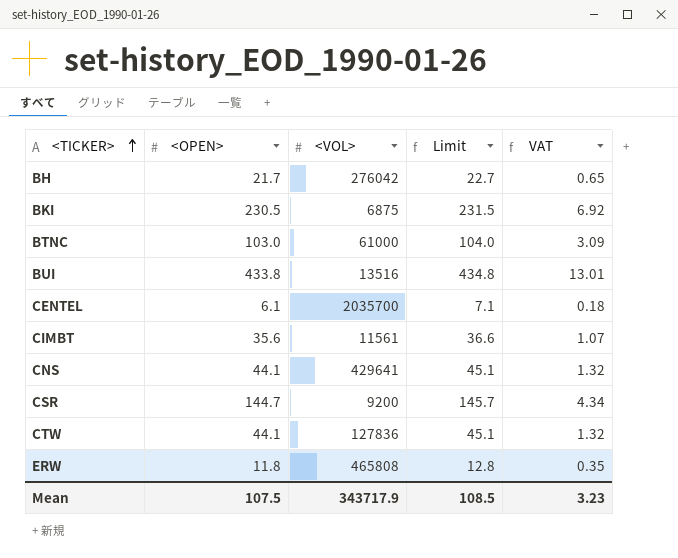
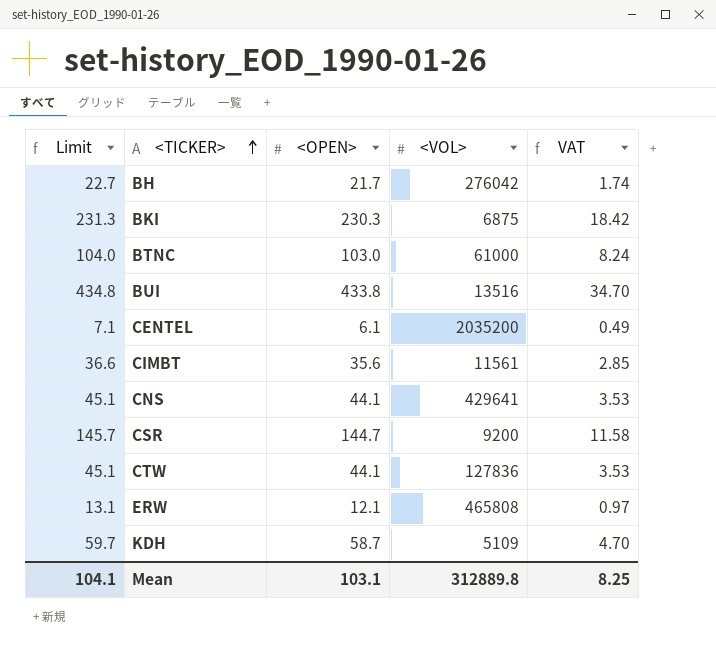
column Limit | position: 4 -> 1
column VAT | formula: [<OPEN>] * 0.03 -> [<OPEN>] * 0.08
BKI | Limit: 231.5 -> 231.3
BKI | <OPEN>: 230.5 -> 230.3
CENTEL | <VOL>: 2035700 -> 2035200
ERW | Limit: 12.8 -> 13.1
ERW | <OPEN>: 11.8 -> 12.1
row KDH: none -> 59.7 | 58.7 | 5109 | 4.70
Mean | Limit: 108.5 -> 104.1
Mean | <OPEN>: 107.5 -> 103.1
Mean | <VOL>: 343717.9 -> 312889.8
Mean | VAT: 3.23 -> 8.25

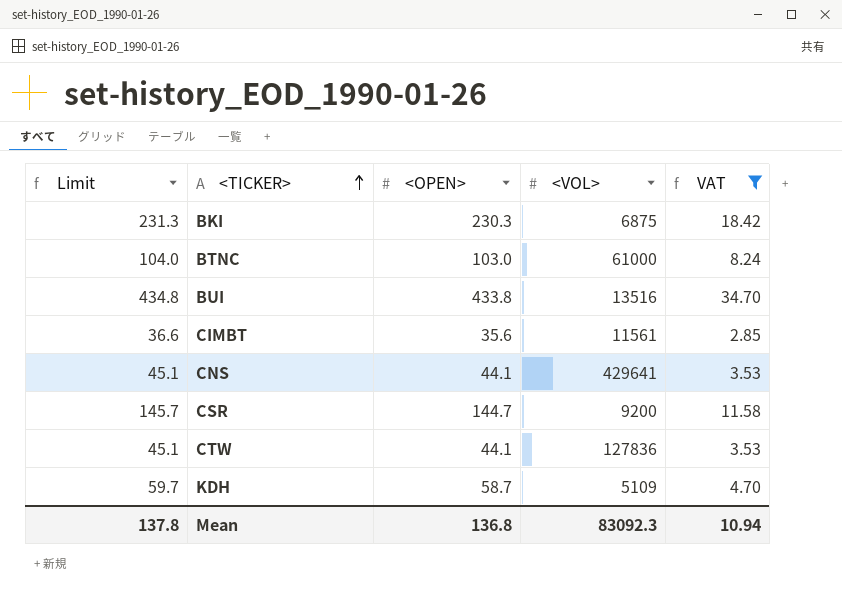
filter: none -> VAT >= 2.85
Mean | Limit: 104.1 -> 137.8
Mean | <OPEN>: 103.1 -> 136.8
Mean | <VOL>: 312889.8 -> 83092.3
Mean | VAT: 8.25 -> 10.94

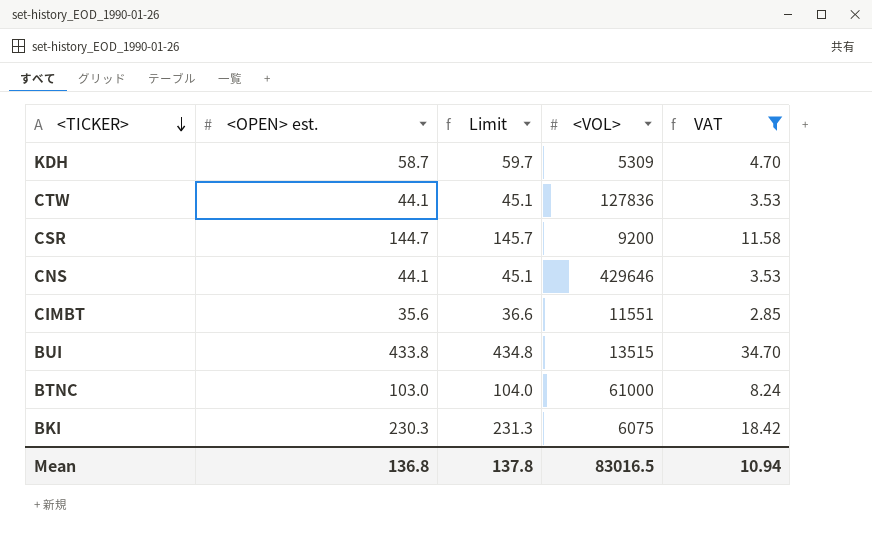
row order: <TICKER> ascending -> <TICKER> descending
column name: <OPEN> -> <OPEN> est.
column Limit | position: 1 -> 3
KDH | <VOL>: 5109 -> 5309
CNS | <VOL>: 429641 -> 429646
CIMBT | <VOL>: 11561 -> 11551
BUI | <VOL>: 13516 -> 13515
BKI | <VOL>: 6875 -> 6075
Mean | <VOL>: 83092.3 -> 83016.5

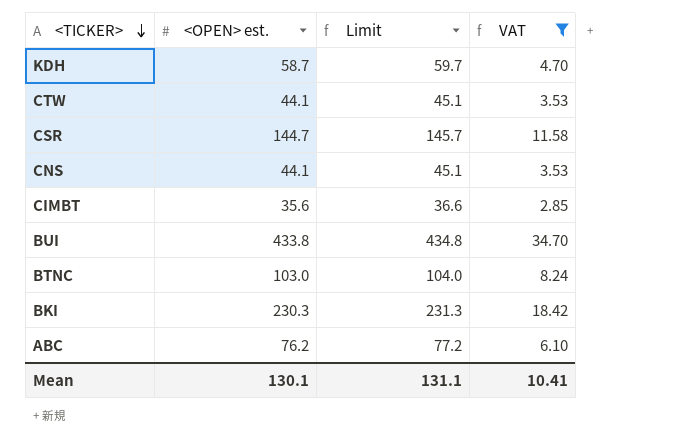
column <VOL> | position: 4 -> none
row ABC: none -> 76.2 | 77.2 | 6.10
Mean | <OPEN> est.: 136.8 -> 130.1
Mean | Limit: 137.8 -> 131.1
Mean | VAT: 10.94 -> 10.41

